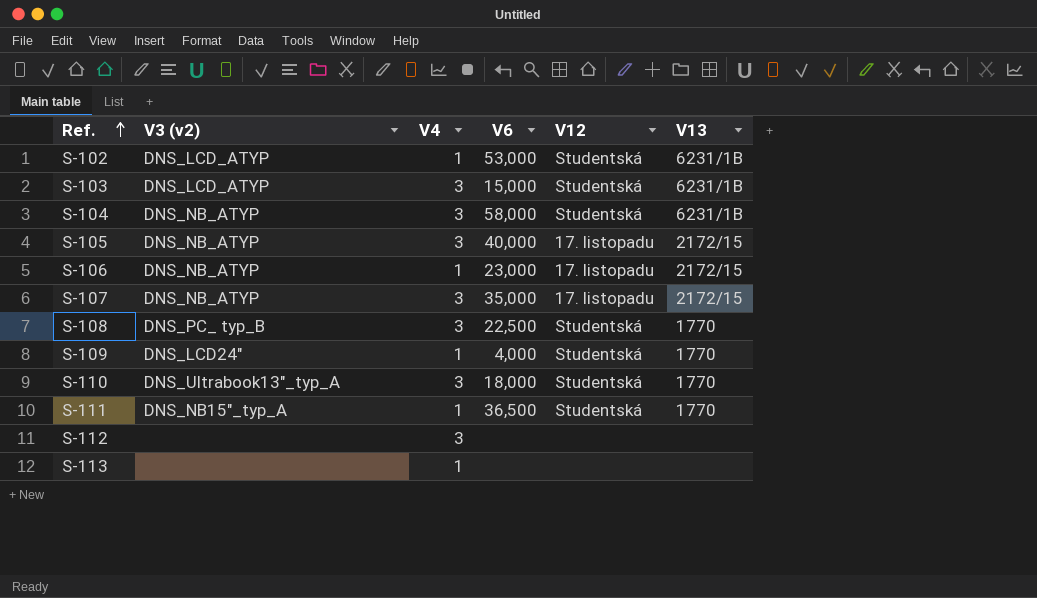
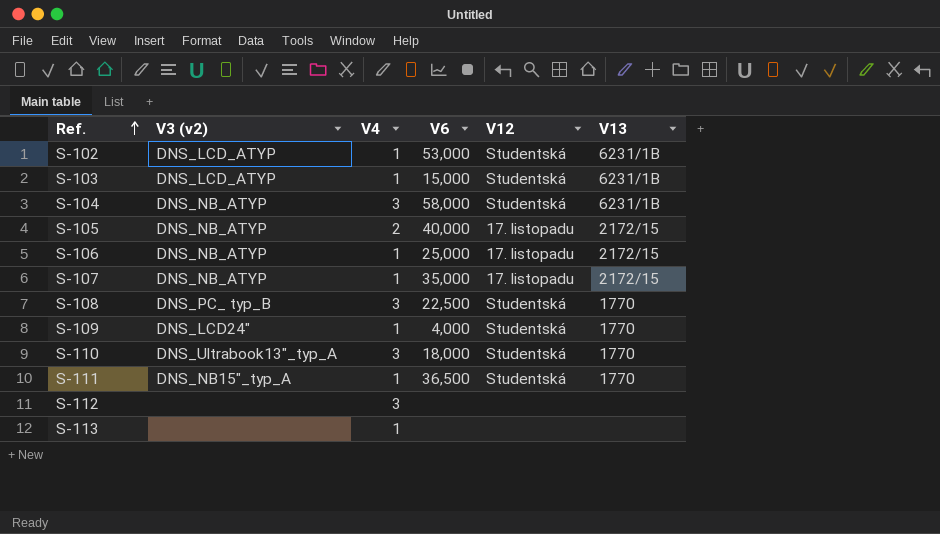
S-103 | V4: 3 -> 1
S-105 | V4: 3 -> 2
S-106 | V6: 23,000 -> 25,000
S-107 | V4: 3 -> 1

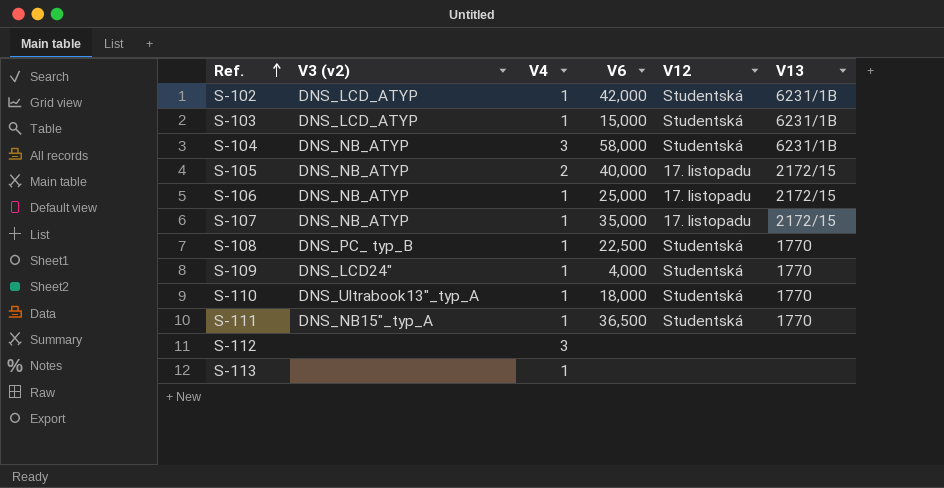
S-102 | V6: 53,000 -> 42,000
S-108 | V4: 3 -> 1
S-110 | V4: 3 -> 1

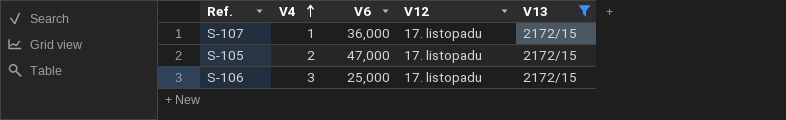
filter: none -> V13 = 2172/15
row order: Ref. ascending -> V4 ascending
column V3 (v2) | position: 2 -> none
S-107 | V6: 35,000 -> 36,000
S-105 | V6: 40,000 -> 47,000
S-106 | V4: 1 -> 3

